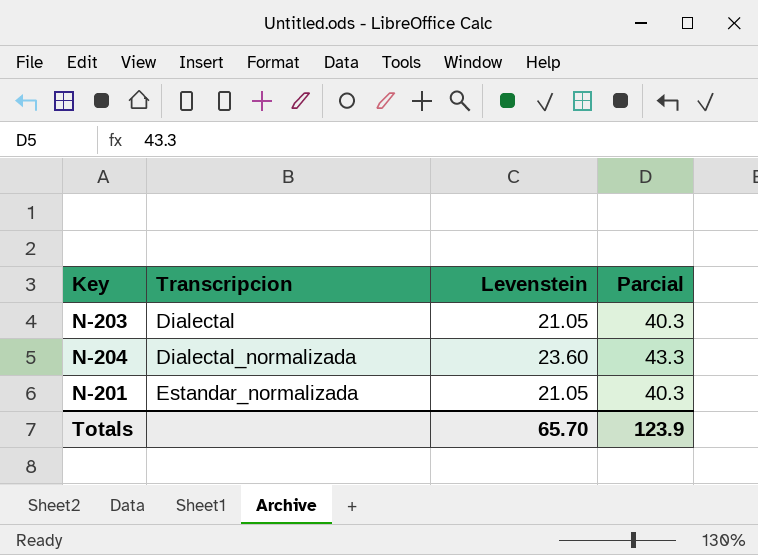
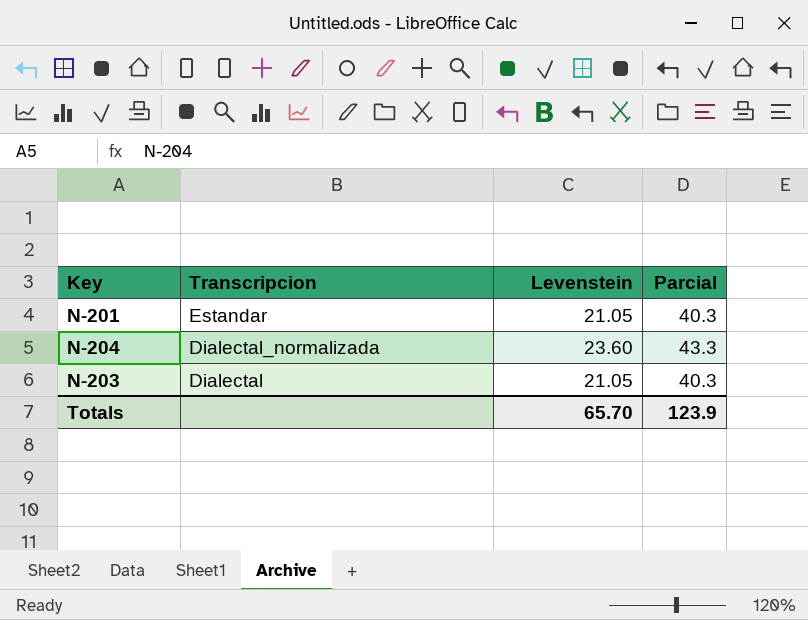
row order: Transcripcion ascending -> Transcripcion descending
N-201 | Transcripcion: Estandar_normalizada -> Estandar

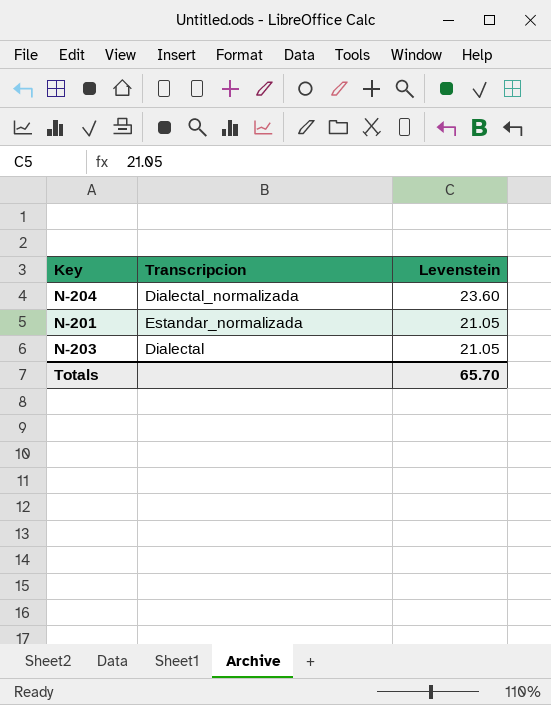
row order: Transcripcion descending -> Levenstein descending
column Parcial | position: 4 -> none
N-201 | Transcripcion: Estandar -> Estandar_normalizada

